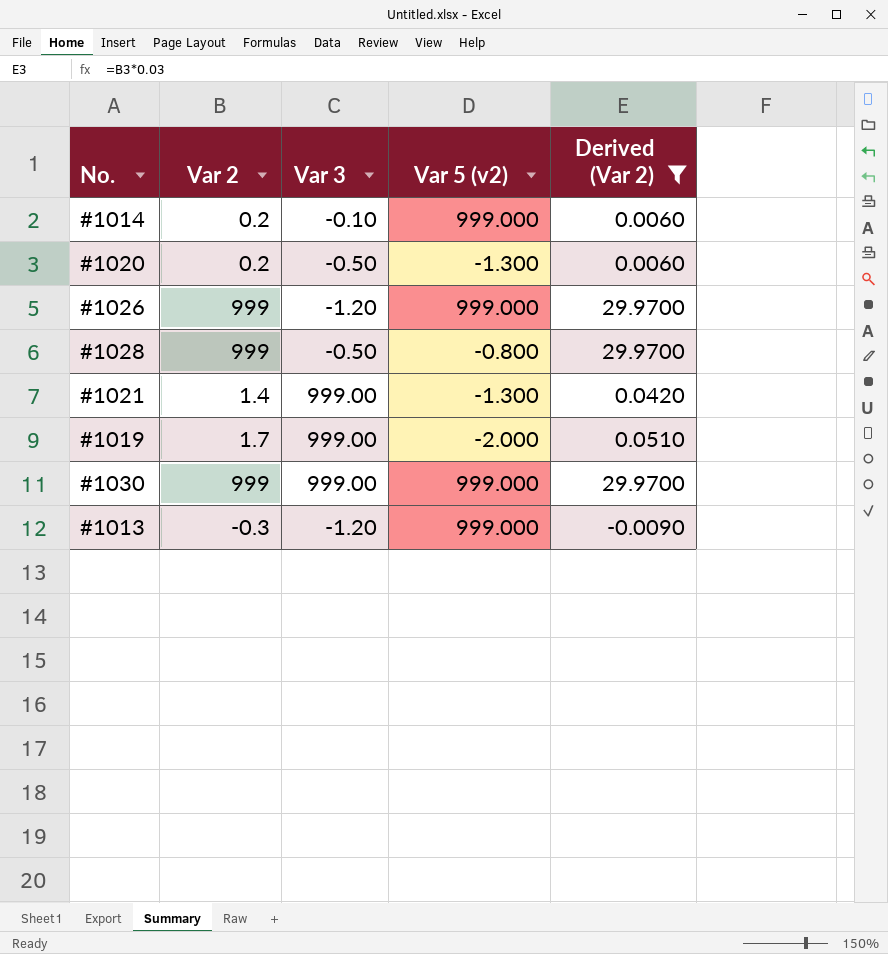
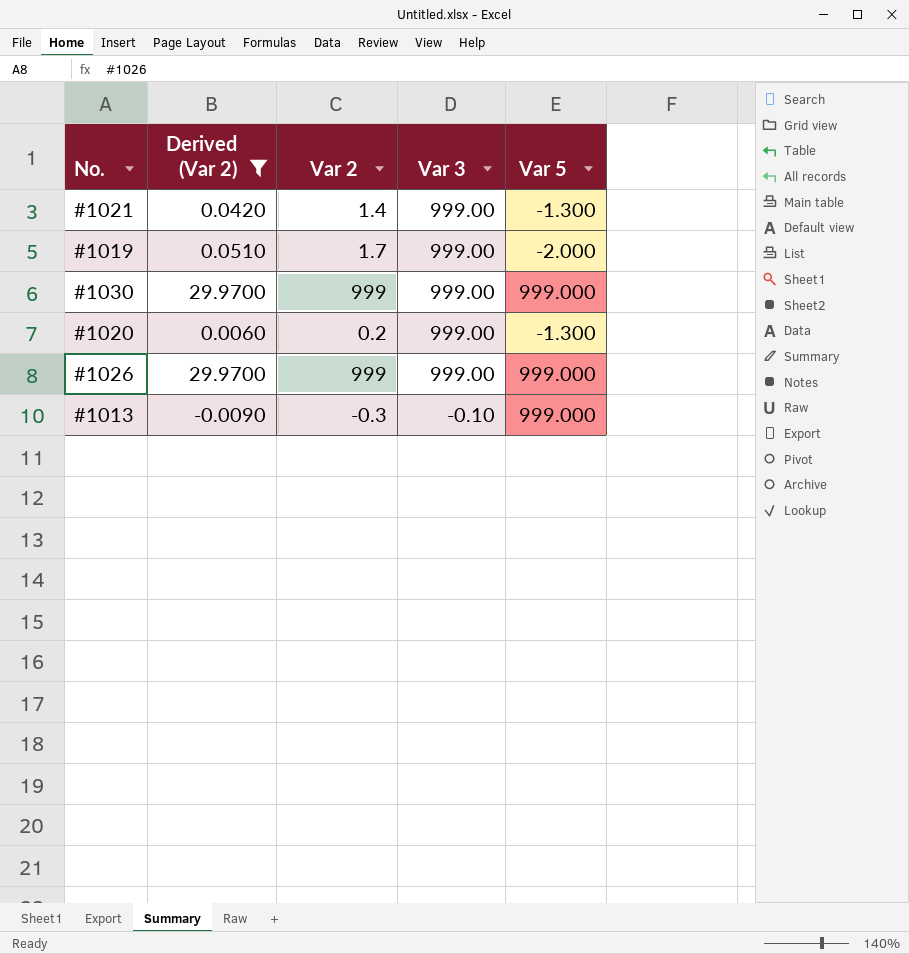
row order: none -> Var 3 descending
column Derived (Var 2) | position: 5 -> 2
column name: Var 5 (v2) -> Var 5
row #1014: 0.2 | -0.10 | 999.000 | 0.0060 -> none
row #1028: 999 | -0.50 | -0.800 | 29.9700 -> none
#1020 | Var 3: -0.50 -> 999.00
#1026 | Var 3: -1.20 -> 999.00
#1013 | Var 3: -1.20 -> -0.10

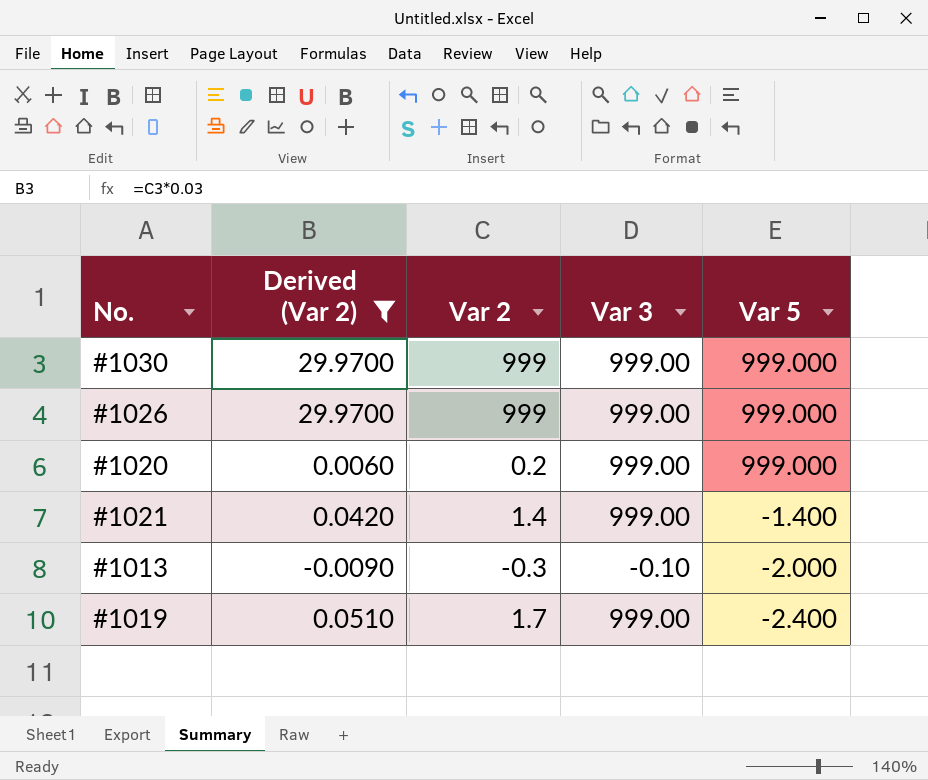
row order: Var 3 descending -> Var 5 descending
#1020 | Var 5: -1.300 -> 999.000
#1021 | Var 5: -1.300 -> -1.400
#1013 | Var 5: 999.000 -> -2.000
#1019 | Var 5: -2.000 -> -2.400

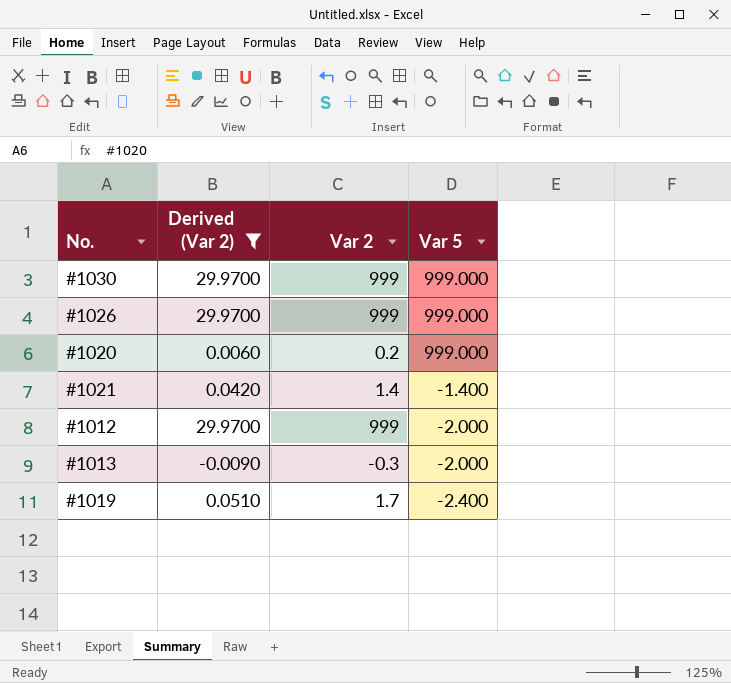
column Var 3 | position: 4 -> none
row #1012: none -> 29.9700 | 999 | -2.000

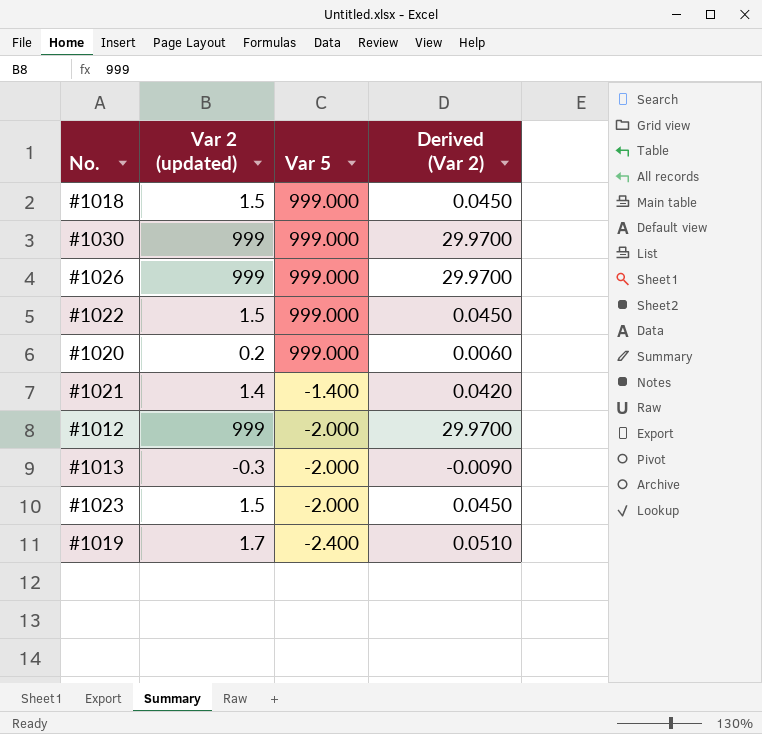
filter: Derived (Var 2) != 0.0450 -> none
column name: Var 2 -> Var 2 (updated)
column Derived (Var 2) | position: 2 -> 4

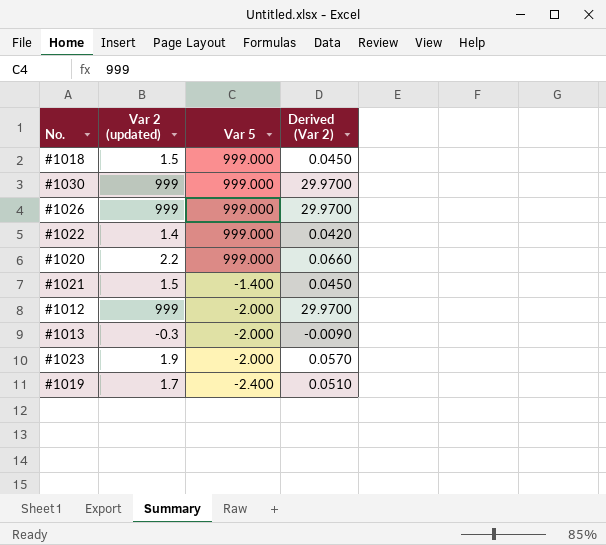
#1022 | Var 2 (updated): 1.5 -> 1.4
#1022 | Derived (Var 2): 0.0450 -> 0.0420
#1020 | Var 2 (updated): 0.2 -> 2.2
#1020 | Derived (Var 2): 0.0060 -> 0.0660
#1021 | Var 2 (updated): 1.4 -> 1.5
#1021 | Derived (Var 2): 0.0420 -> 0.0450
#1023 | Var 2 (updated): 1.5 -> 1.9
#1023 | Derived (Var 2): 0.0450 -> 0.0570

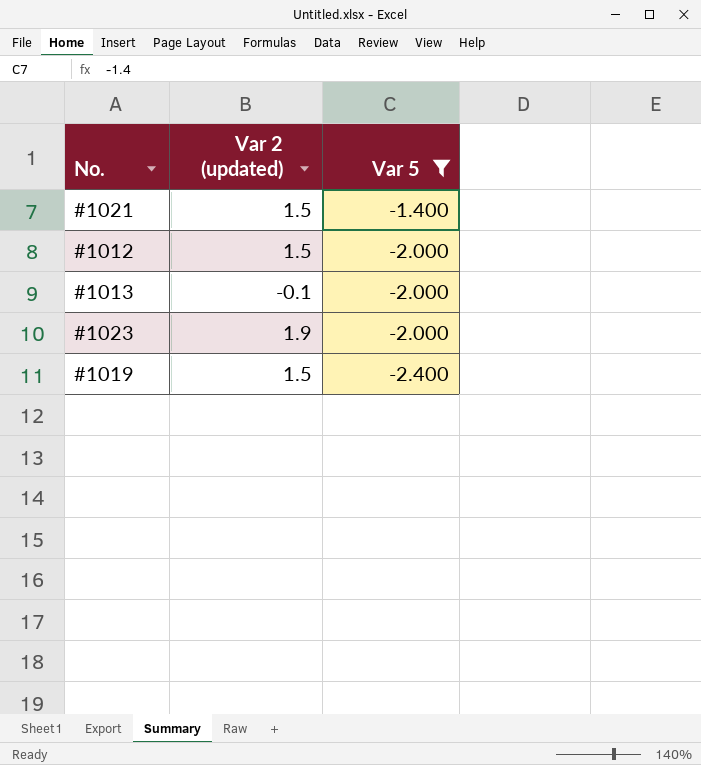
filter: none -> Var 5 != 999.000
column Derived (Var 2) | formula: [Var 2 (updated)] * 0.03 -> none
#1012 | Var 2 (updated): 999 -> 1.5
#1013 | Var 2 (updated): -0.3 -> -0.1
#1019 | Var 2 (updated): 1.7 -> 1.5

